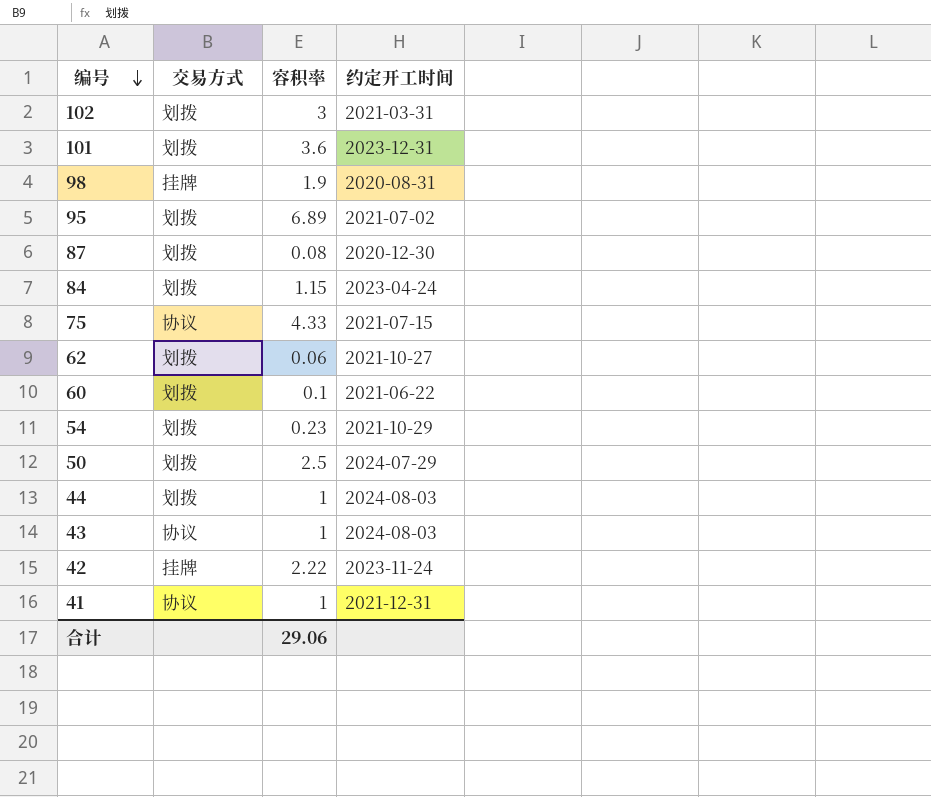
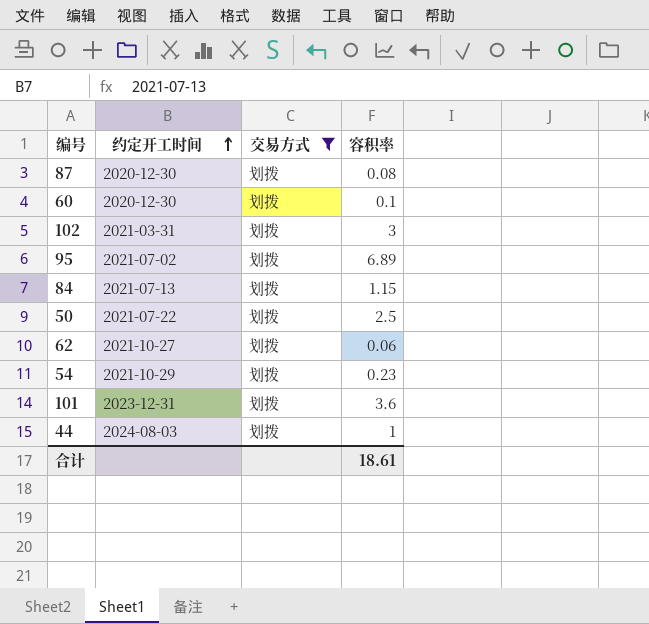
filter: none -> 交易方式 = 划拨
row order: 编号 descending -> 约定开工时间 ascending
column 约定开工时间 | position: 4 -> 2
60 | 约定开工时间: 2021-06-22 -> 2020-12-30
84 | 约定开工时间: 2023-04-24 -> 2021-07-13
50 | 约定开工时间: 2024-07-29 -> 2021-07-22
合计 | 容积率: 29.06 -> 18.61

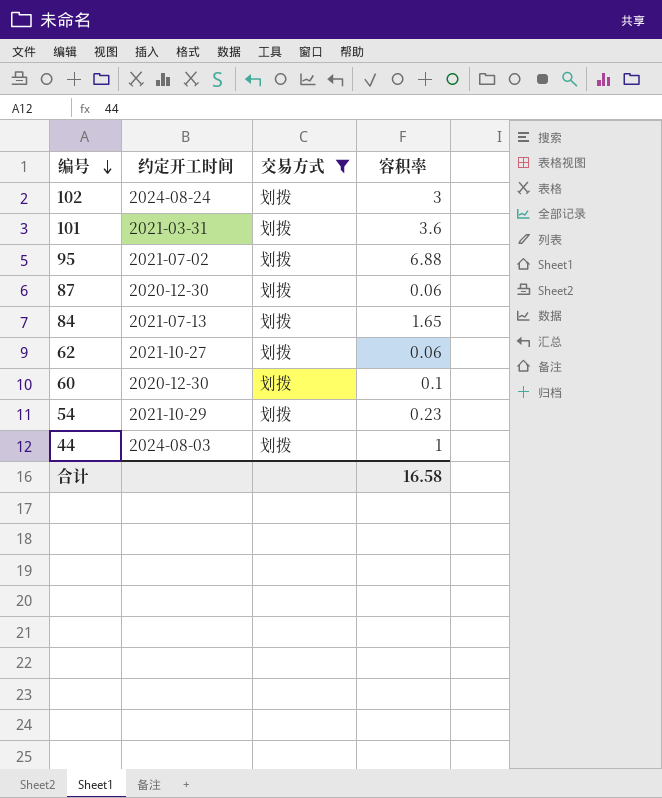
row order: 约定开工时间 ascending -> 编号 descending
row 50: 2021-07-22 | 划拨 | 2.5 -> none
102 | 约定开工时间: 2021-03-31 -> 2024-08-24
101 | 约定开工时间: 2023-12-31 -> 2021-03-31
95 | 容积率: 6.89 -> 6.88
87 | 容积率: 0.08 -> 0.06
84 | 容积率: 1.15 -> 1.65
合计 | 容积率: 18.61 -> 16.58

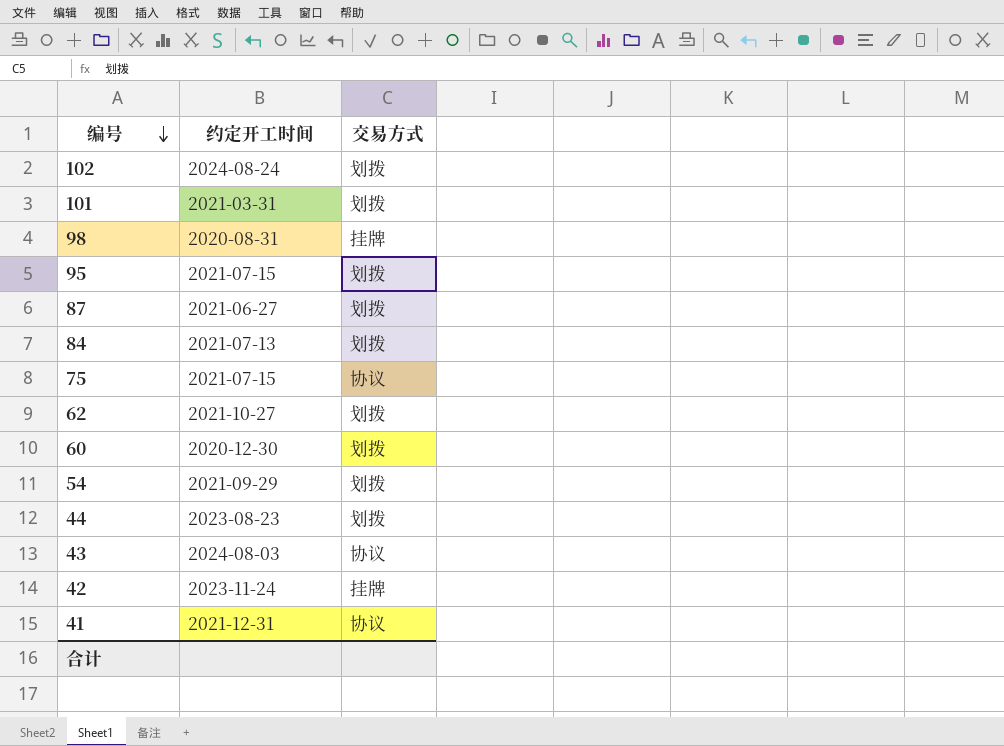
filter: 交易方式 = 划拨 -> none
column 容积率 | position: 4 -> none
95 | 约定开工时间: 2021-07-02 -> 2021-07-15
87 | 约定开工时间: 2020-12-30 -> 2021-06-27
54 | 约定开工时间: 2021-10-29 -> 2021-09-29
44 | 约定开工时间: 2024-08-03 -> 2023-08-23

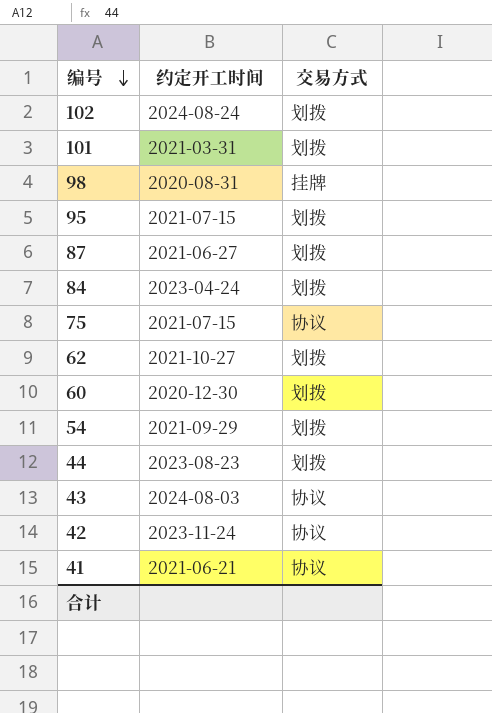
84 | 约定开工时间: 2021-07-13 -> 2023-04-24
42 | 交易方式: 挂牌 -> 协议
41 | 约定开工时间: 2021-12-31 -> 2021-06-21

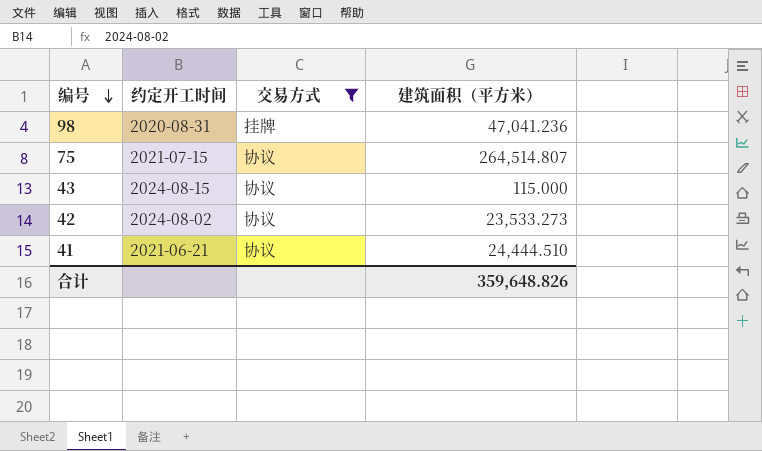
filter: none -> 交易方式 != 划拨
column 建筑面积（平方米） | position: none -> 4
43 | 约定开工时间: 2024-08-03 -> 2024-08-15
42 | 约定开工时间: 2023-11-24 -> 2024-08-02

